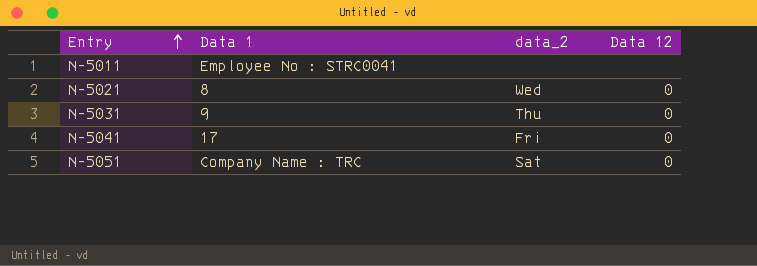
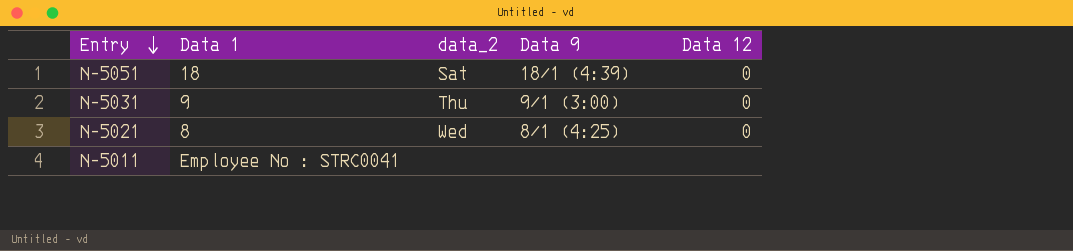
row order: Entry ascending -> Entry descending
column Data 9 | position: none -> 4
row N-5041: 17 | Fri | 0 -> none
N-5051 | Data 1: Company Name : TRC -> 18

